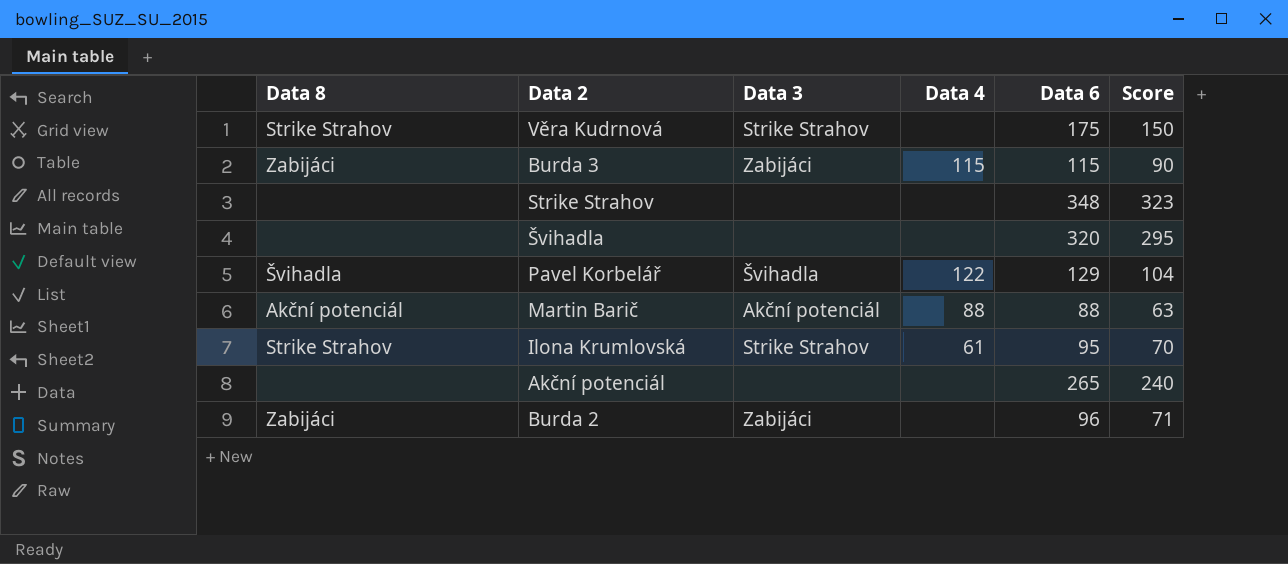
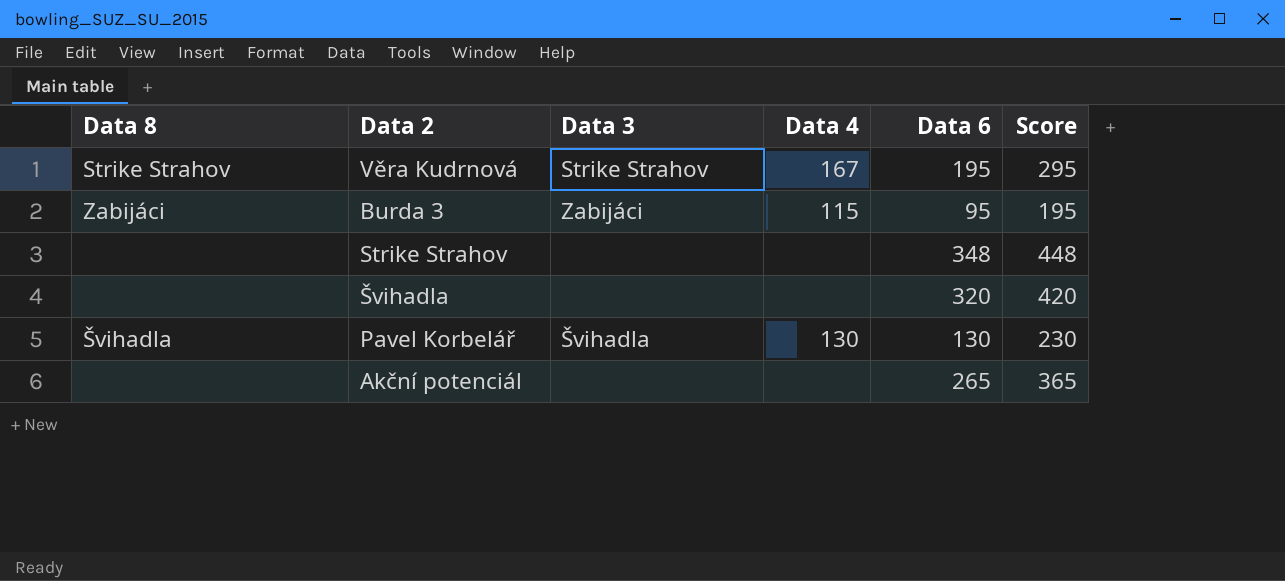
column Score | formula: [Data 6] - 25 -> [Data 6] + 100
row Martin Barič: Akční potenciál | Akční potenciál | 88 | 88 | 63 -> none
row Ilona Krumlovská: Strike Strahov | Strike Strahov | 61 | 95 | 70 -> none
row Burda 2: Zabijáci | Zabijáci | none | 96 | 71 -> none
Věra Kudrnová | Data 4: none -> 167
Věra Kudrnová | Data 6: 175 -> 195
Burda 3 | Data 6: 115 -> 95
Pavel Korbelář | Data 4: 122 -> 130
Pavel Korbelář | Data 6: 129 -> 130

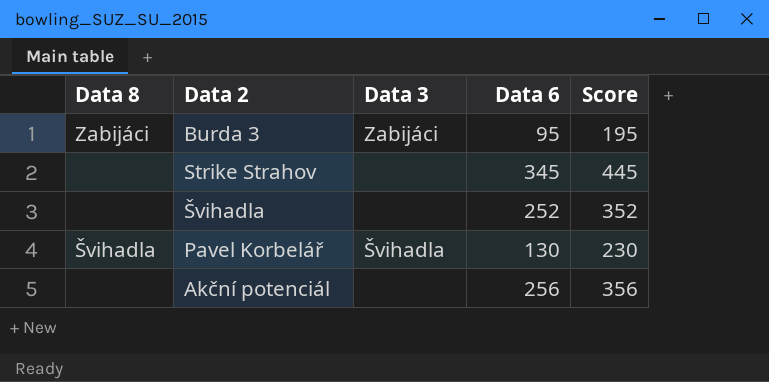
column Data 4 | position: 4 -> none
row Věra Kudrnová: Strike Strahov | Strike Strahov | 167 | 195 | 295 -> none
Strike Strahov | Data 6: 348 -> 345
Strike Strahov | Score: 448 -> 445
Švihadla | Data 6: 320 -> 252
Švihadla | Score: 420 -> 352
Akční potenciál | Data 6: 265 -> 256
Akční potenciál | Score: 365 -> 356

